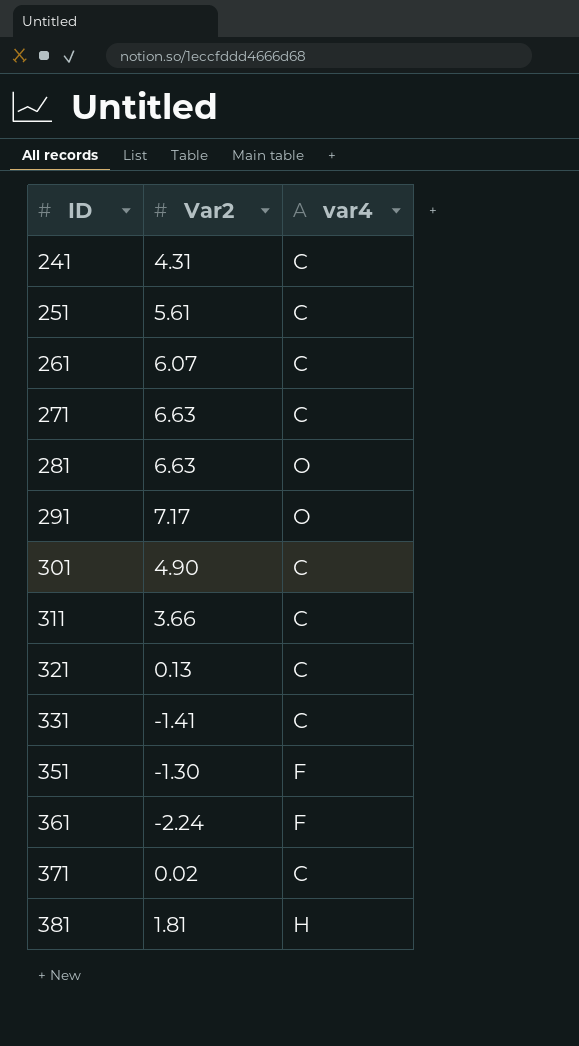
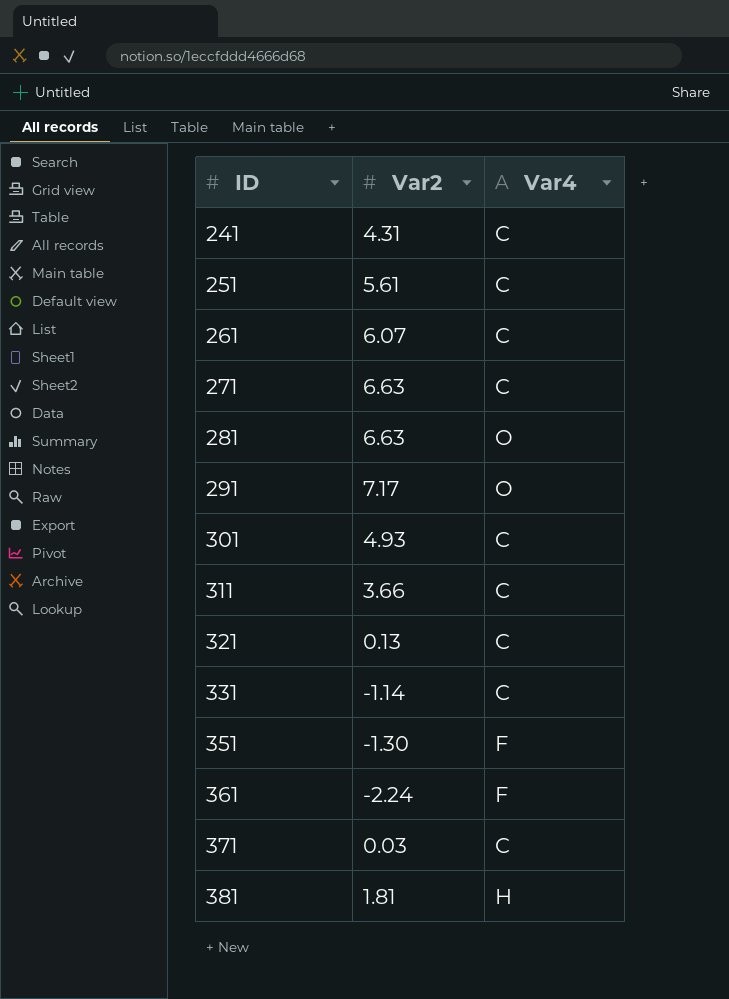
column name: var4 -> Var4
301 | Var2: 4.90 -> 4.93
331 | Var2: -1.41 -> -1.14
371 | Var2: 0.02 -> 0.03

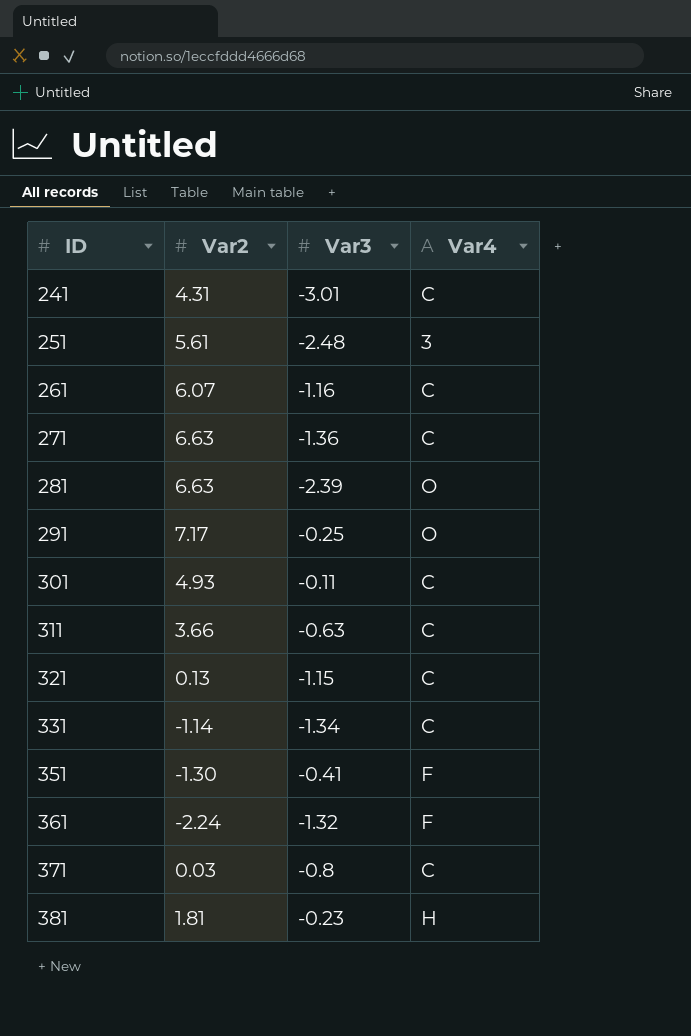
column Var3 | position: none -> 3
251 | Var4: C -> 3

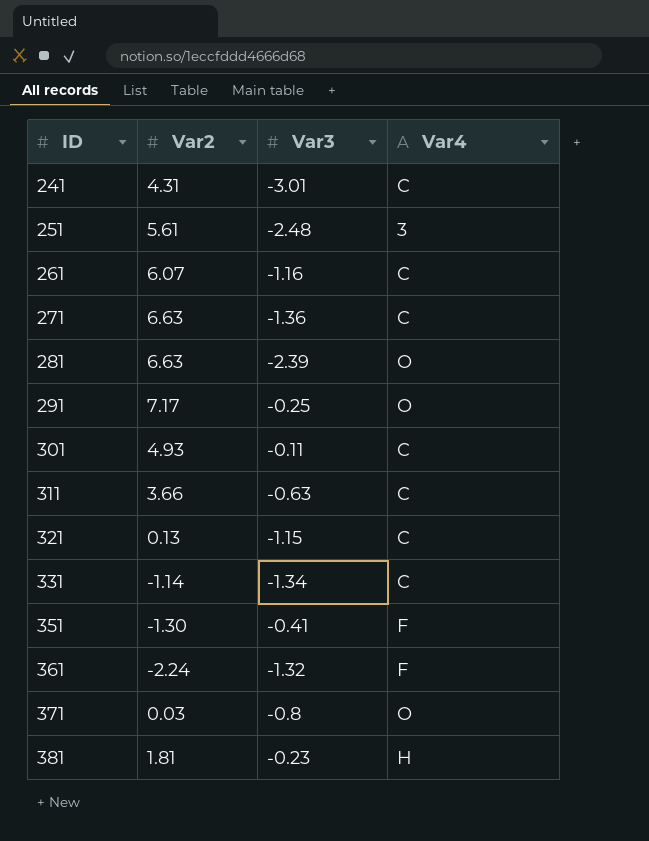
371 | Var4: C -> O

